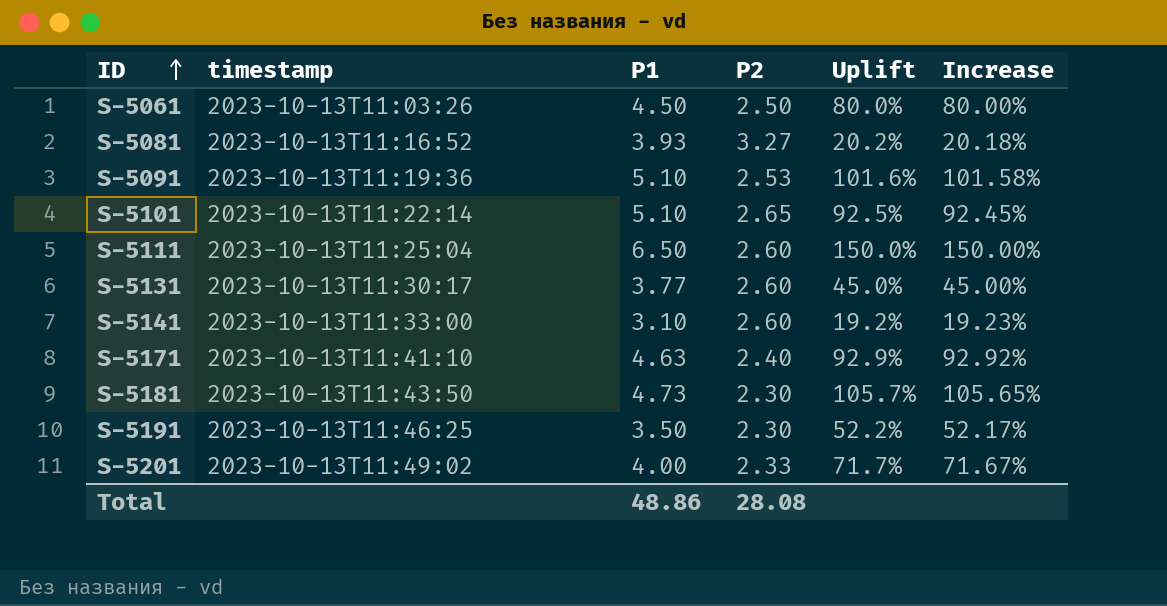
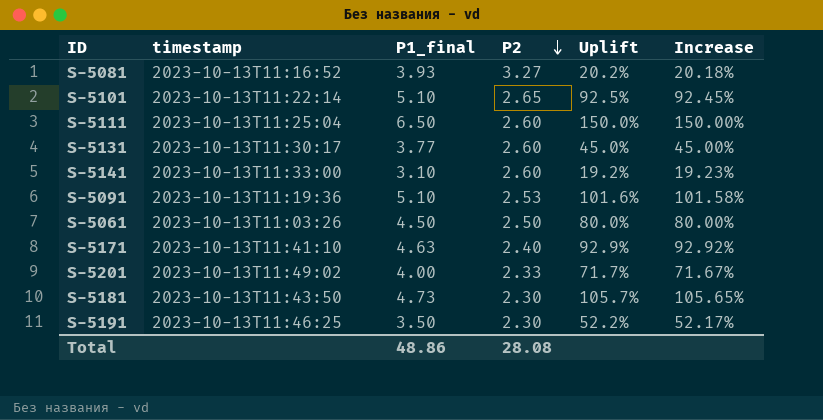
row order: ID ascending -> P2 descending
column name: P1 -> P1_final

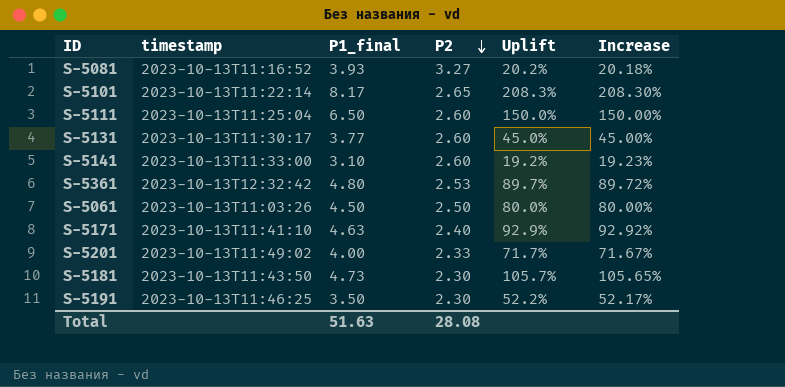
row S-5091: 2023-10-13T11:19:36 | 5.10 | 2.53 | 101.6% | 101.58% -> none
S-5101 | P1_final: 5.10 -> 8.17
S-5101 | Uplift: 92.5% -> 208.3%
S-5101 | Increase: 92.45% -> 208.30%
row S-5361: none -> 2023-10-13T12:32:42 | 4.80 | 2.53 | 89.7% | 89.72%
Total | P1_final: 48.86 -> 51.63

